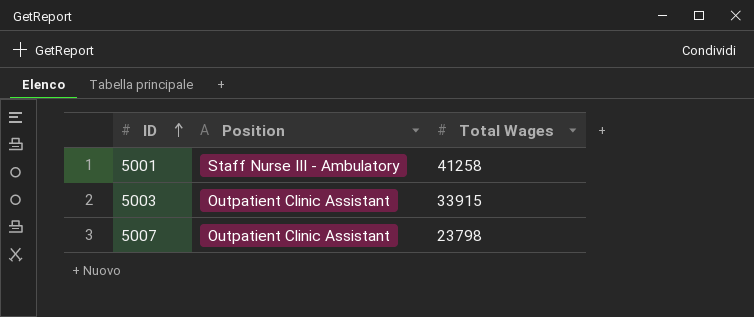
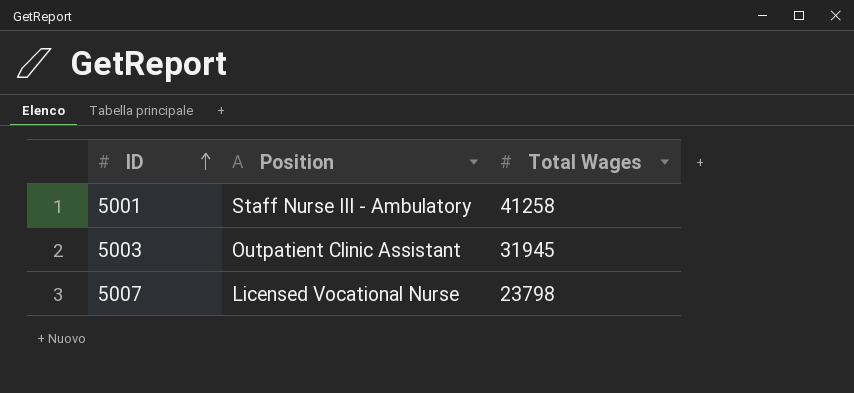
5003 | Total Wages: 33915 -> 31945
5007 | Position: Outpatient Clinic Assistant -> Licensed Vocational Nurse

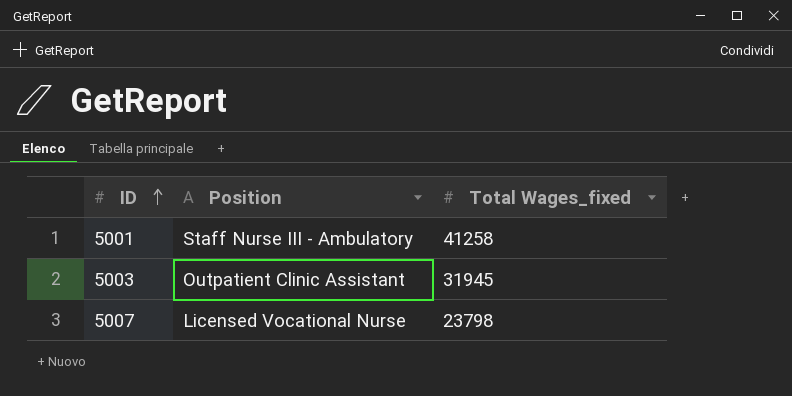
column name: Total Wages -> Total Wages_fixed

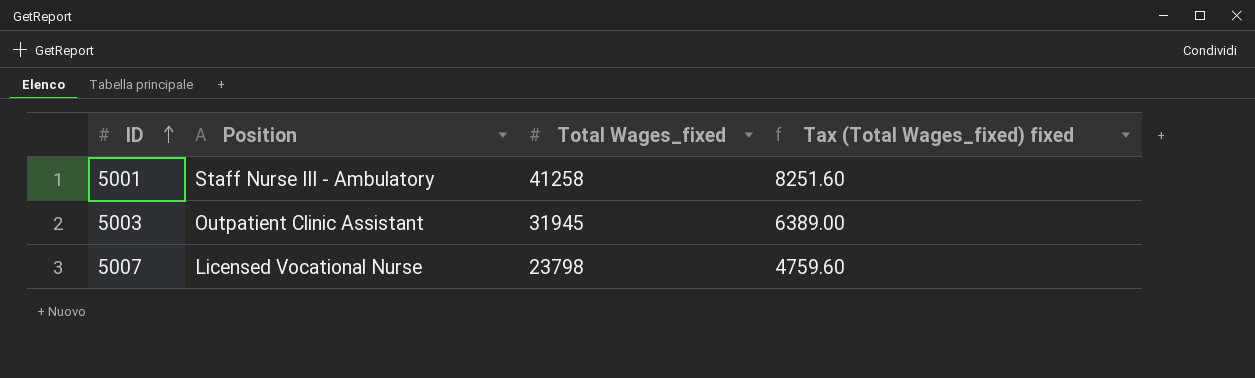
column Tax (Total Wages_fixed) fixed | formula: none -> [Total Wages_fixed] * 0.2

